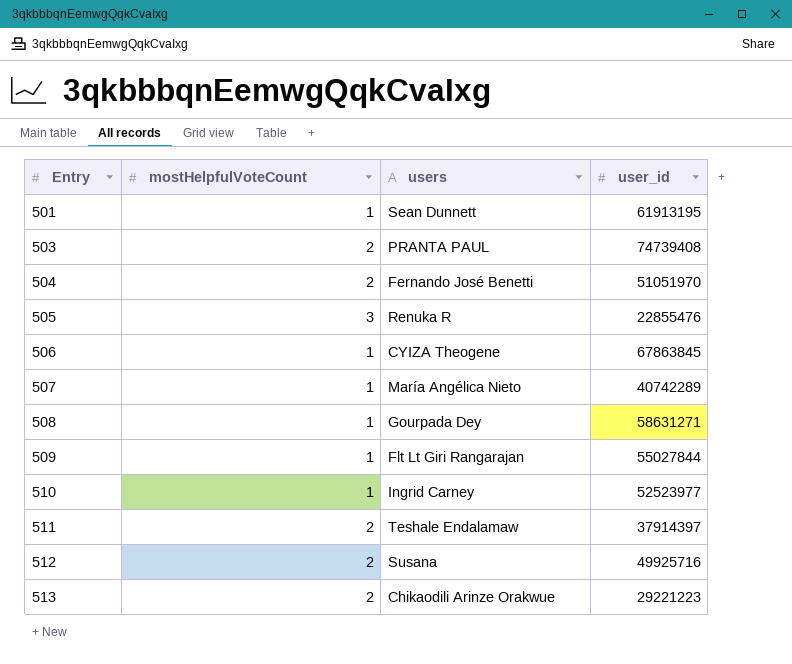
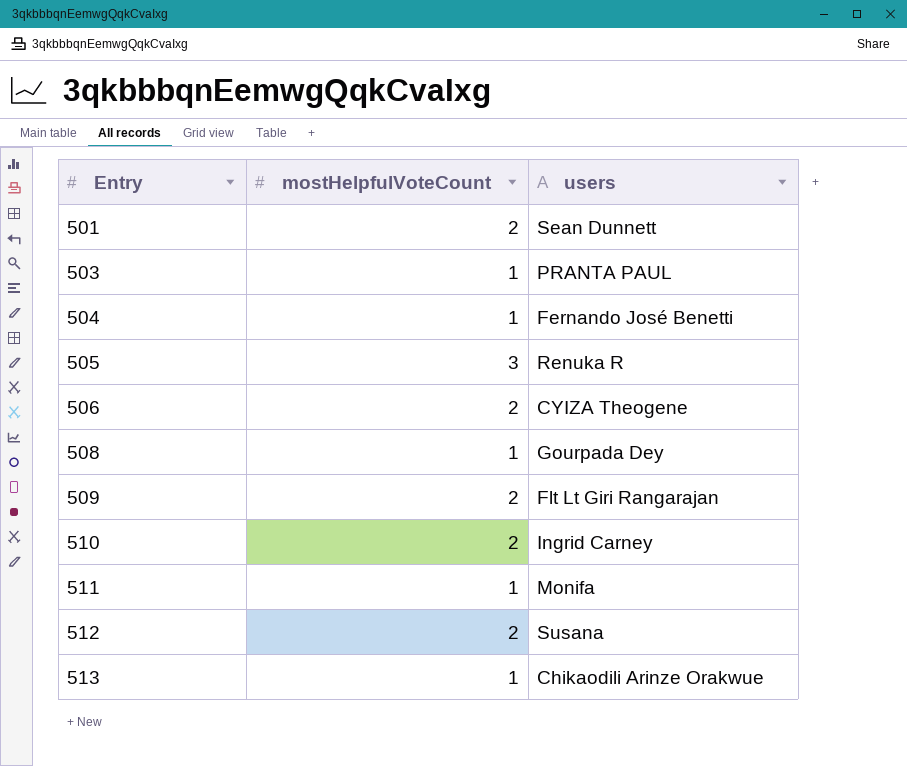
column user_id | position: 4 -> none
row 507: 1 | María Angélica Nieto | 40742289 -> none
501 | mostHelpfulVoteCount: 1 -> 2
503 | mostHelpfulVoteCount: 2 -> 1
504 | mostHelpfulVoteCount: 2 -> 1
506 | mostHelpfulVoteCount: 1 -> 2
509 | mostHelpfulVoteCount: 1 -> 2
510 | mostHelpfulVoteCount: 1 -> 2
511 | mostHelpfulVoteCount: 2 -> 1
511 | users: Teshale Endalamaw -> Monifa
513 | mostHelpfulVoteCount: 2 -> 1

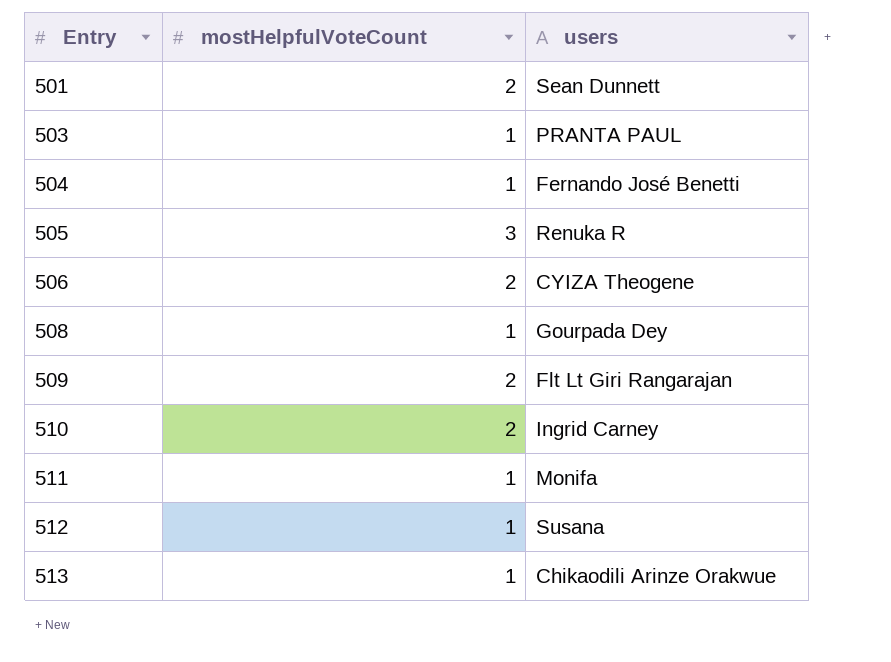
512 | mostHelpfulVoteCount: 2 -> 1

